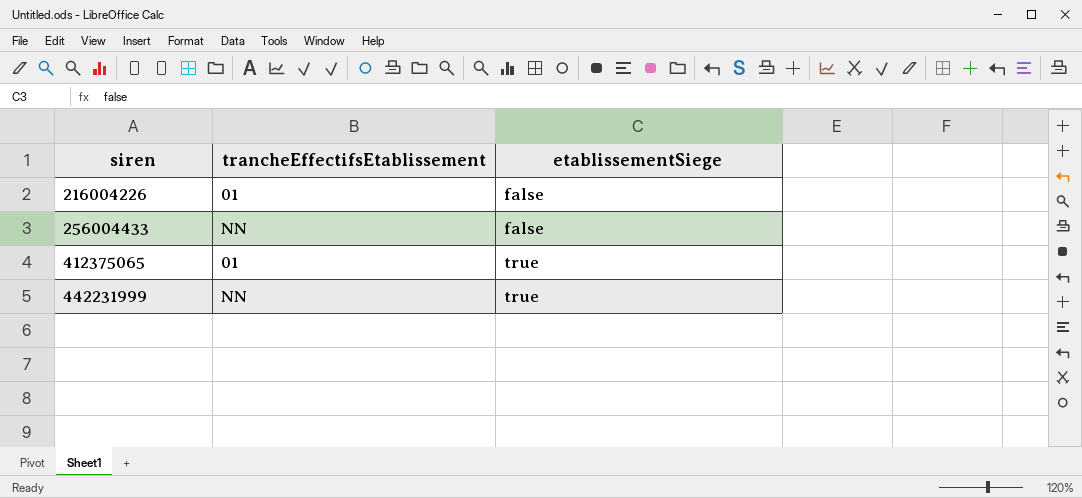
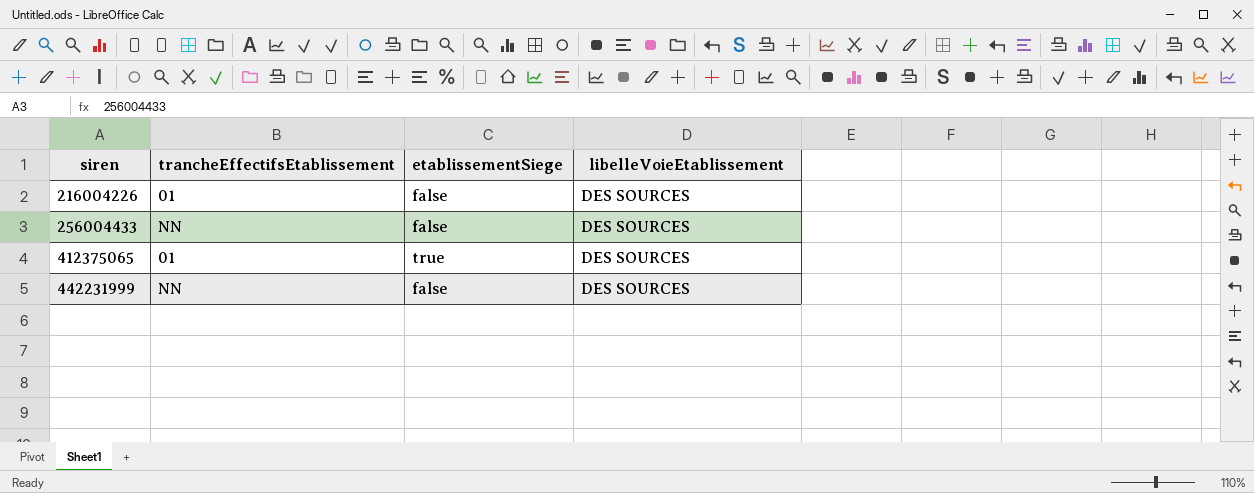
column libelleVoieEtablissement | position: none -> 4
442231999 | etablissementSiege: true -> false

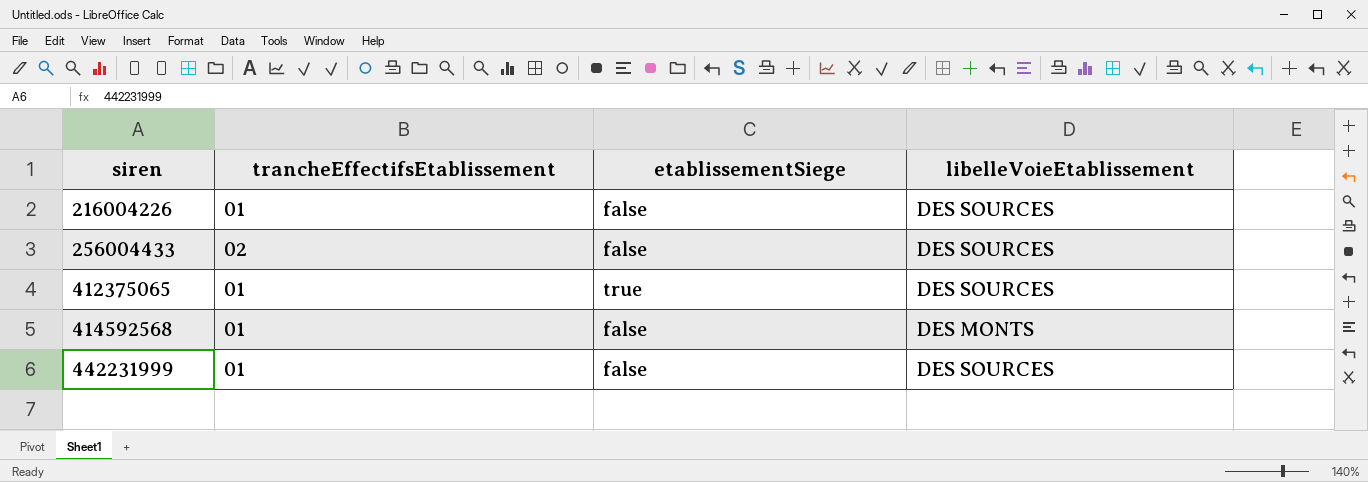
256004433 | trancheEffectifsEtablissement: NN -> 02
row 414592568: none -> 01 | false | DES MONTS
442231999 | trancheEffectifsEtablissement: NN -> 01

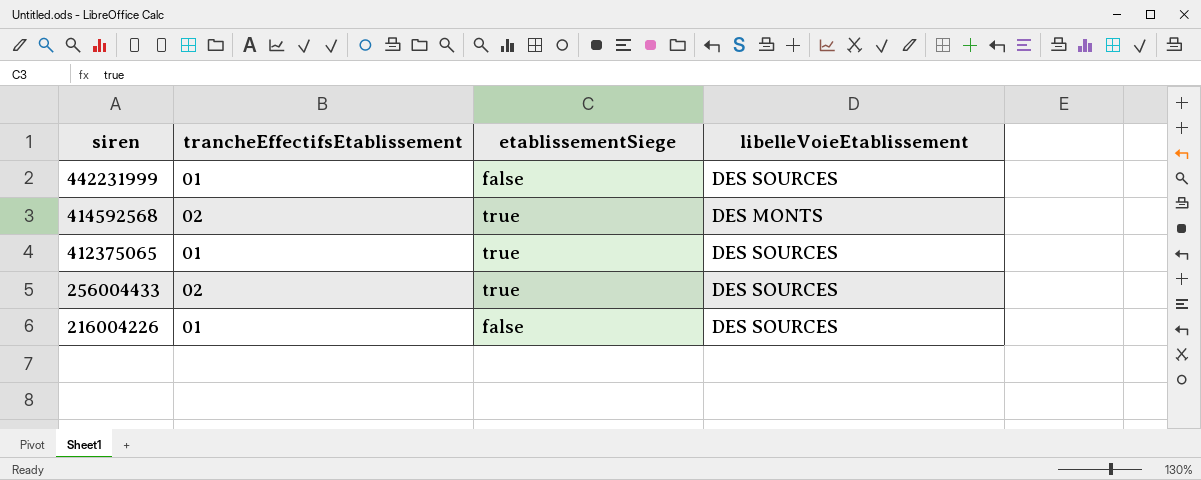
row order: siren ascending -> siren descending
414592568 | trancheEffectifsEtablissement: 01 -> 02
414592568 | etablissementSiege: false -> true
256004433 | etablissementSiege: false -> true

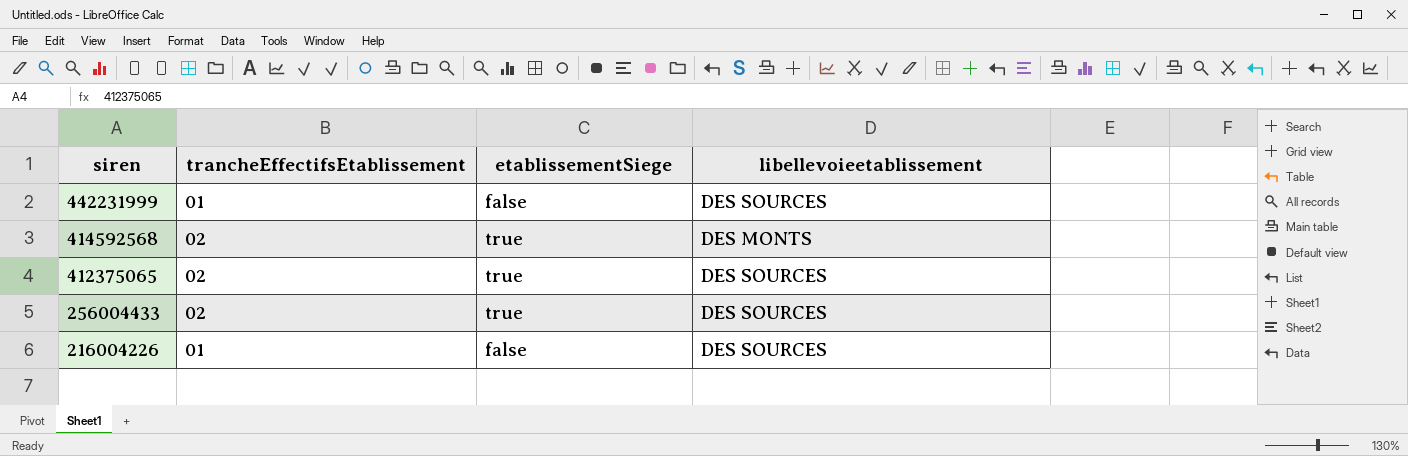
column name: libelleVoieEtablissement -> libellevoieetablissement
412375065 | trancheEffectifsEtablissement: 01 -> 02

